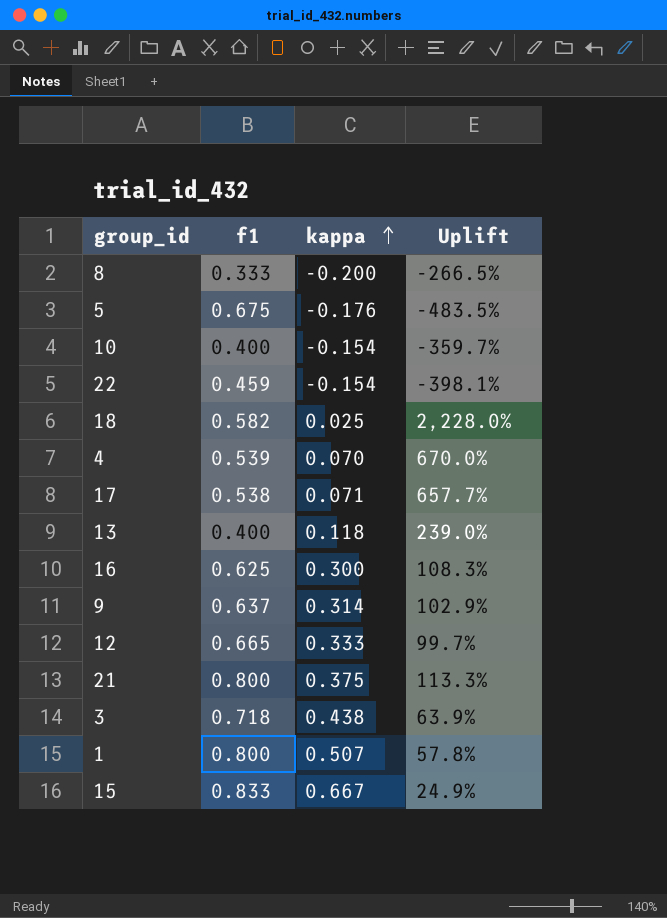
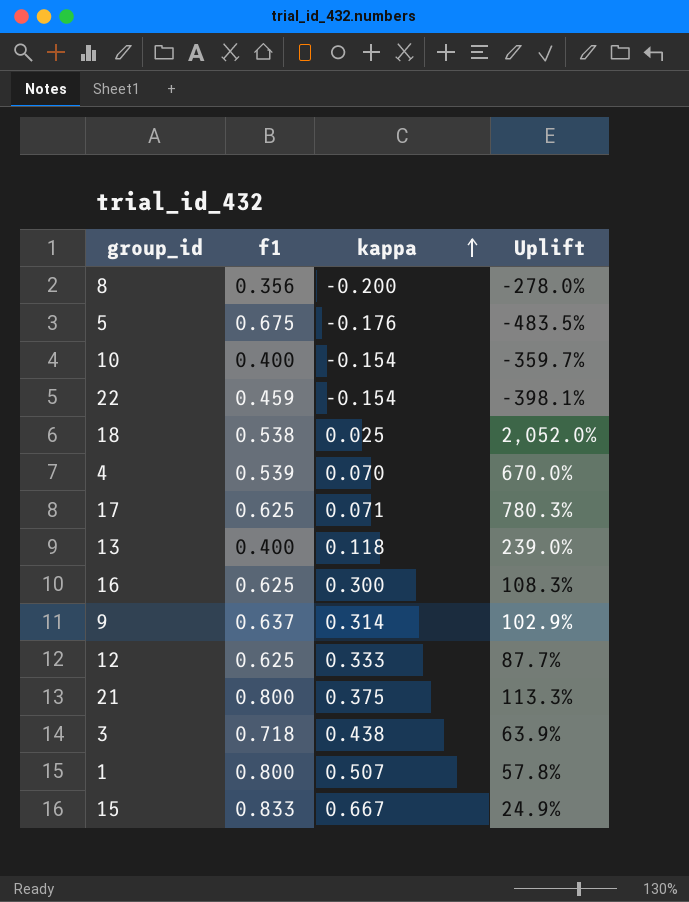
8 | f1: 0.333 -> 0.356
8 | Uplift: -266.5% -> -278.0%
18 | f1: 0.582 -> 0.538
18 | Uplift: 2,228.0% -> 2,052.0%
17 | f1: 0.538 -> 0.625
17 | Uplift: 657.7% -> 780.3%
12 | f1: 0.665 -> 0.625
12 | Uplift: 99.7% -> 87.7%

